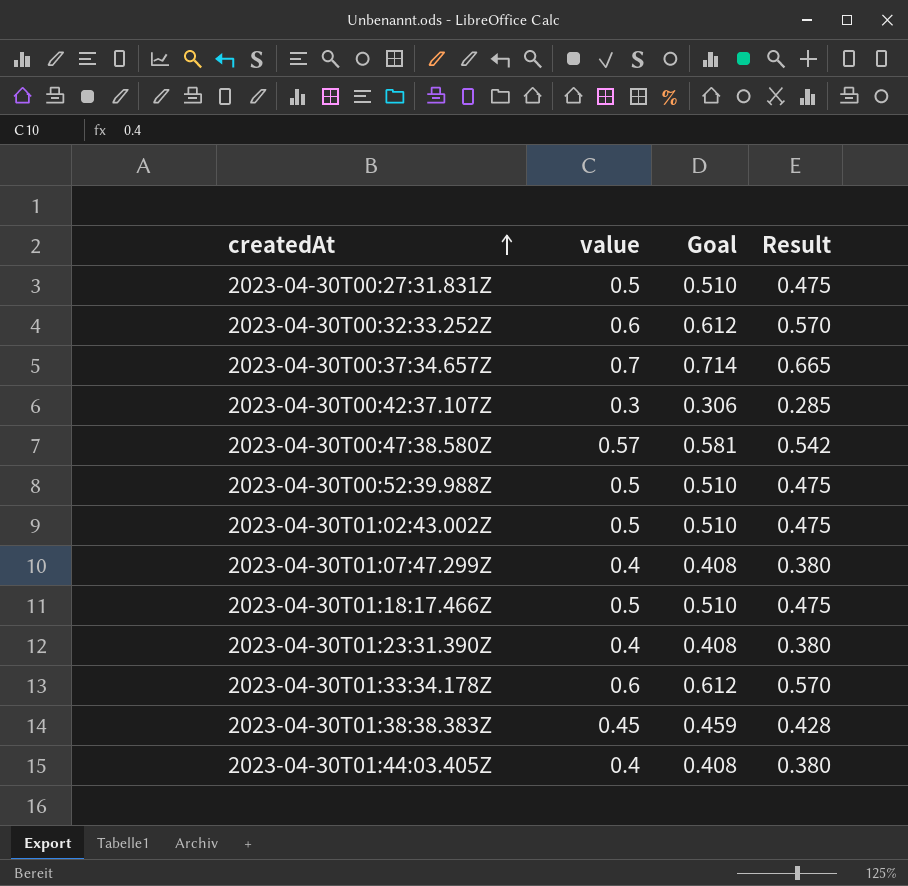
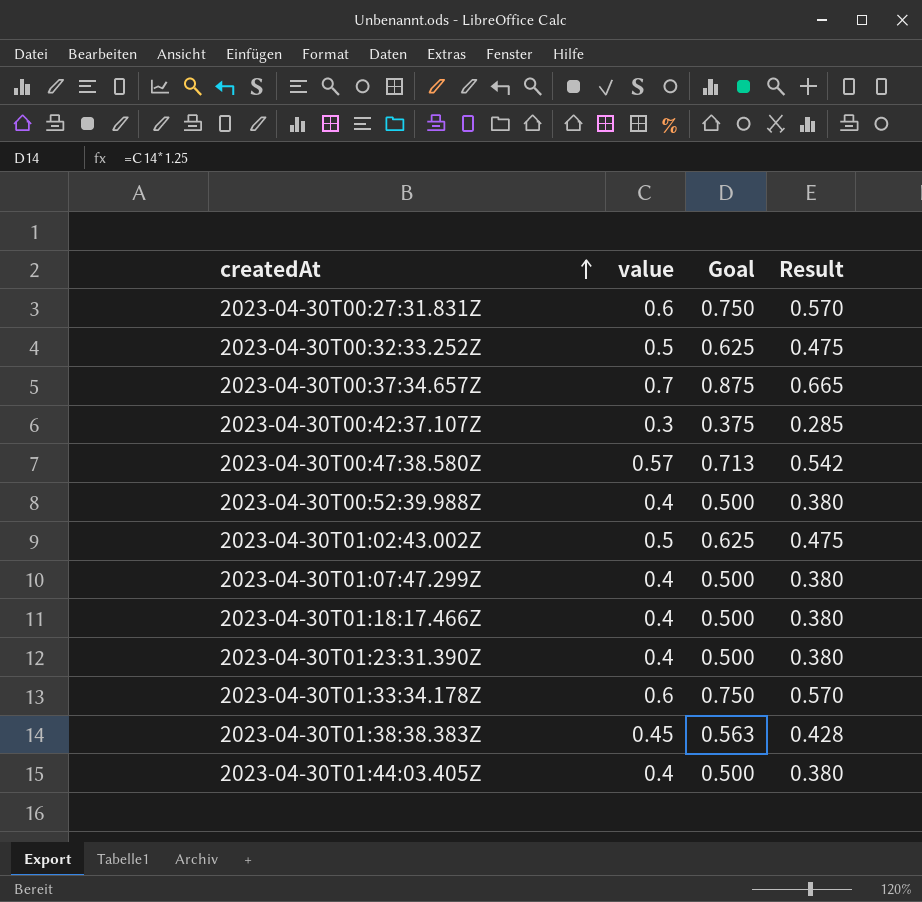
column Goal | formula: [value] * 1.02 -> [value] * 1.25
2023-04-30T00:27:31.831Z | value: 0.5 -> 0.6
2023-04-30T00:27:31.831Z | Result: 0.475 -> 0.570
2023-04-30T00:32:33.252Z | value: 0.6 -> 0.5
2023-04-30T00:32:33.252Z | Result: 0.570 -> 0.475
2023-04-30T00:52:39.988Z | value: 0.5 -> 0.4
2023-04-30T00:52:39.988Z | Result: 0.475 -> 0.380
2023-04-30T01:18:17.466Z | value: 0.5 -> 0.4
2023-04-30T01:18:17.466Z | Result: 0.475 -> 0.380

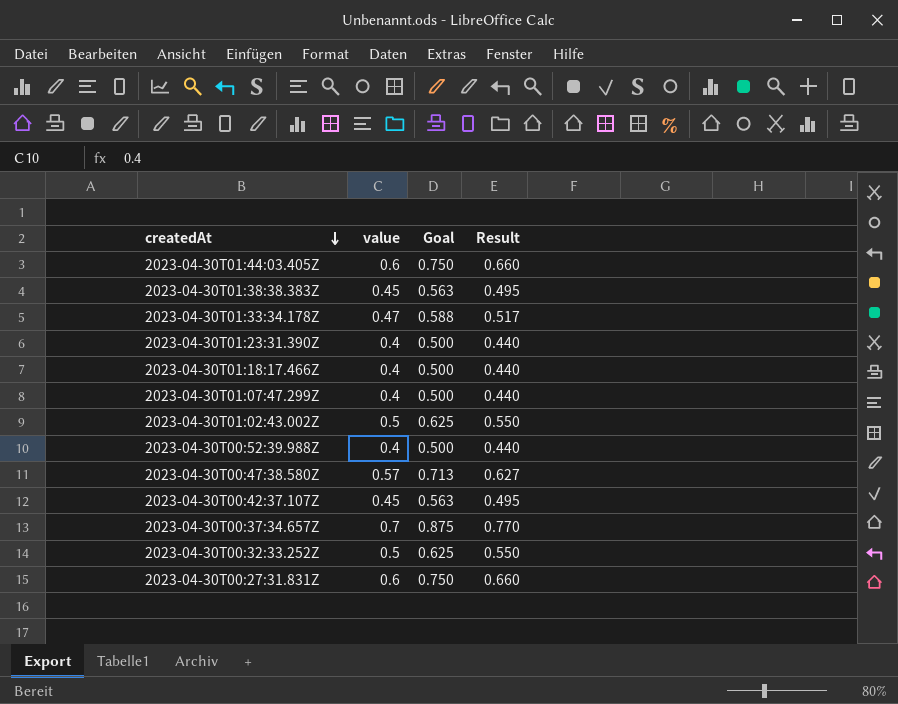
row order: createdAt ascending -> createdAt descending
column Result | formula: [value] * 0.95 -> [value] * 1.1
2023-04-30T01:44:03.405Z | value: 0.4 -> 0.6
2023-04-30T01:44:03.405Z | Goal: 0.500 -> 0.750
2023-04-30T01:33:34.178Z | value: 0.6 -> 0.47
2023-04-30T01:33:34.178Z | Goal: 0.750 -> 0.588
2023-04-30T00:42:37.107Z | value: 0.3 -> 0.45
2023-04-30T00:42:37.107Z | Goal: 0.375 -> 0.563

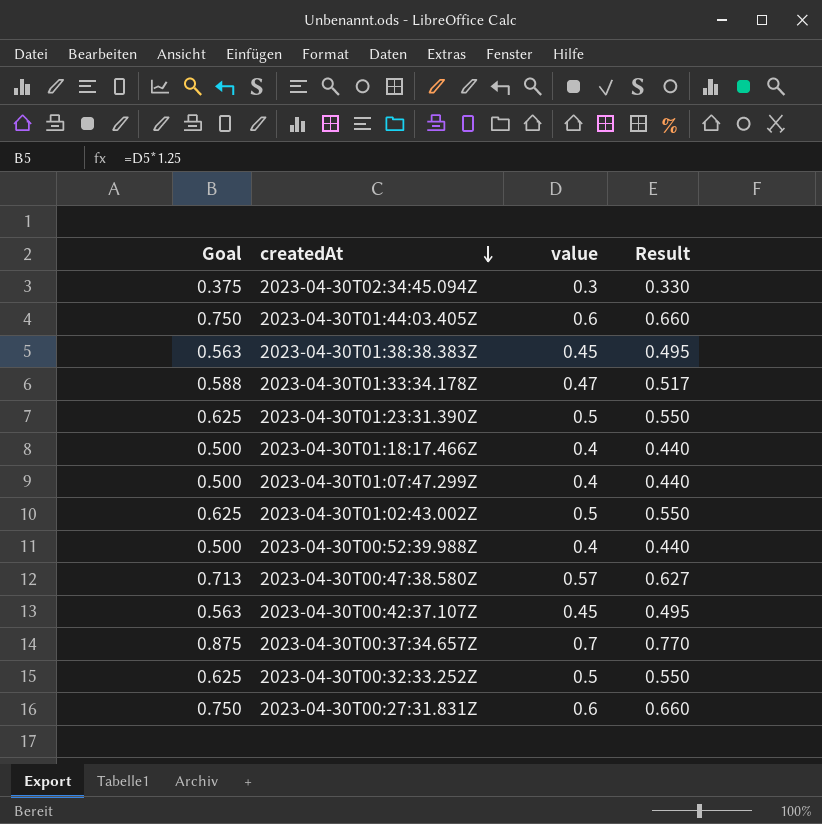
column Goal | position: 3 -> 1
row 2023-04-30T02:34:45.094Z: none -> 0.375 | 0.3 | 0.330
2023-04-30T01:23:31.390Z | Goal: 0.500 -> 0.625
2023-04-30T01:23:31.390Z | value: 0.4 -> 0.5
2023-04-30T01:23:31.390Z | Result: 0.440 -> 0.550

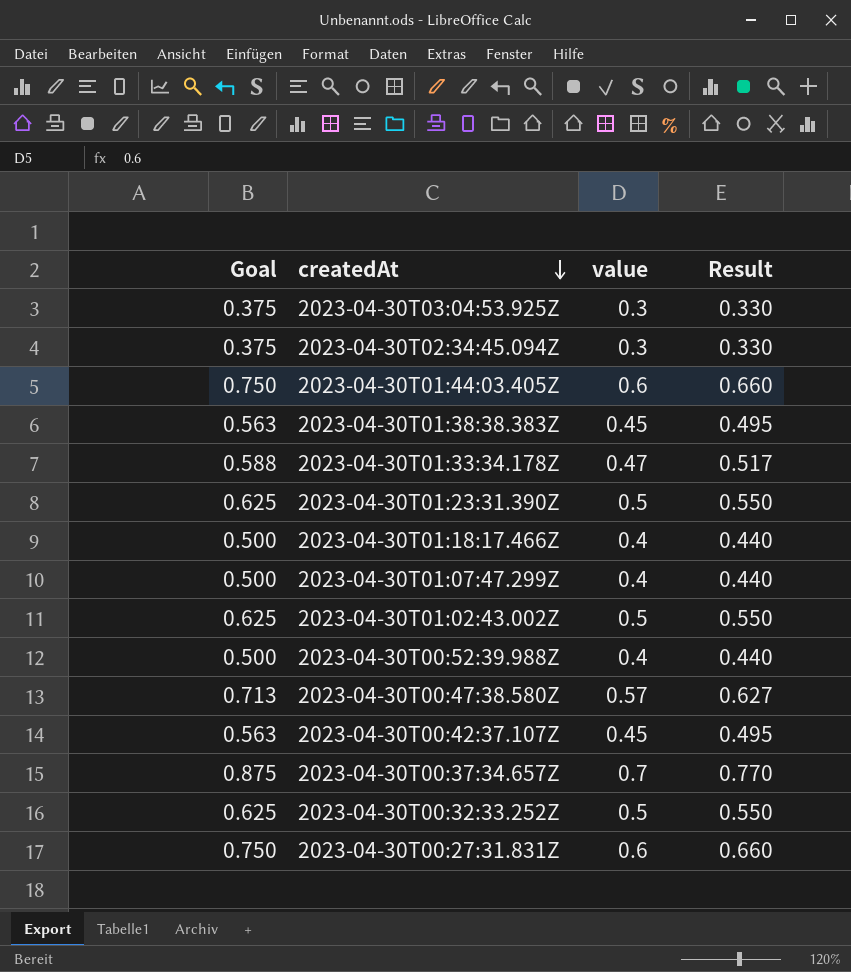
row 2023-04-30T03:04:53.925Z: none -> 0.375 | 0.3 | 0.330

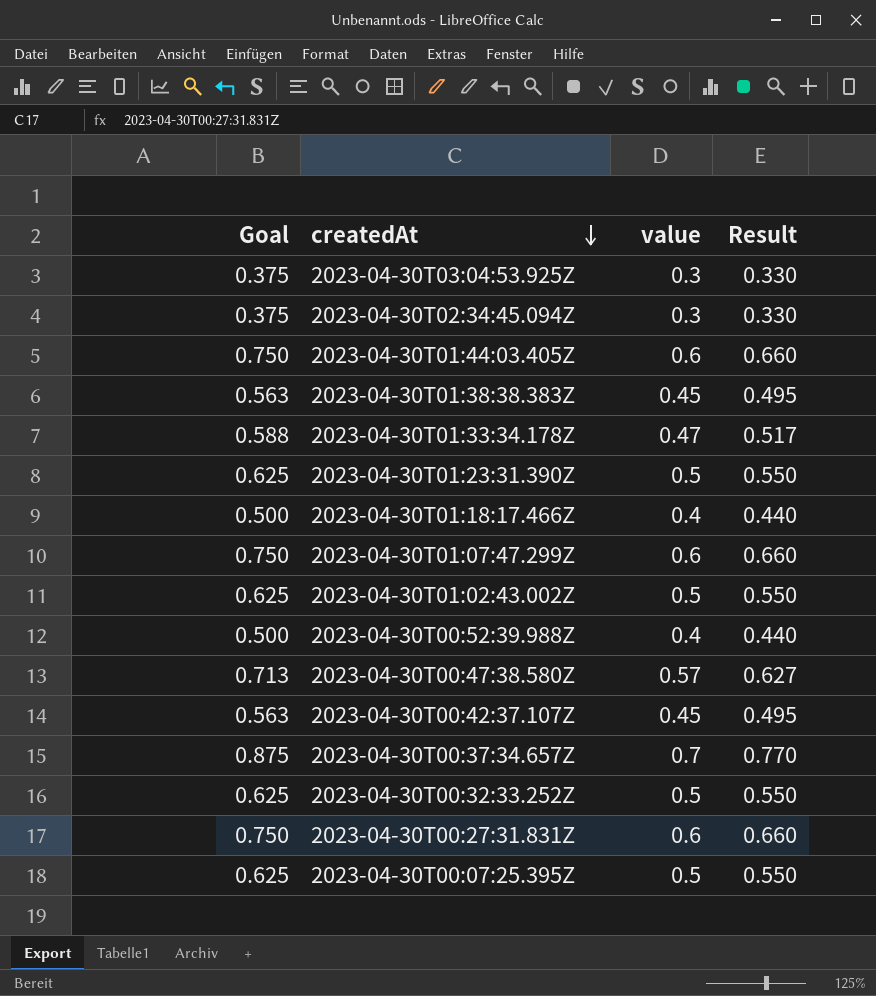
2023-04-30T01:07:47.299Z | Goal: 0.500 -> 0.750
2023-04-30T01:07:47.299Z | value: 0.4 -> 0.6
2023-04-30T01:07:47.299Z | Result: 0.440 -> 0.660
row 2023-04-30T00:07:25.395Z: none -> 0.625 | 0.5 | 0.550

